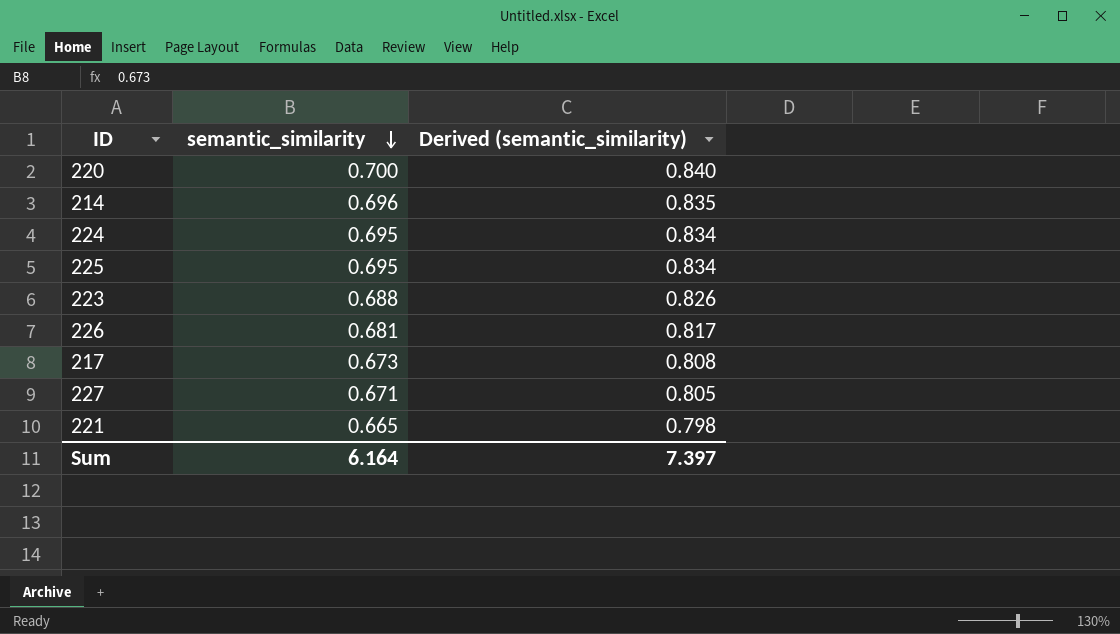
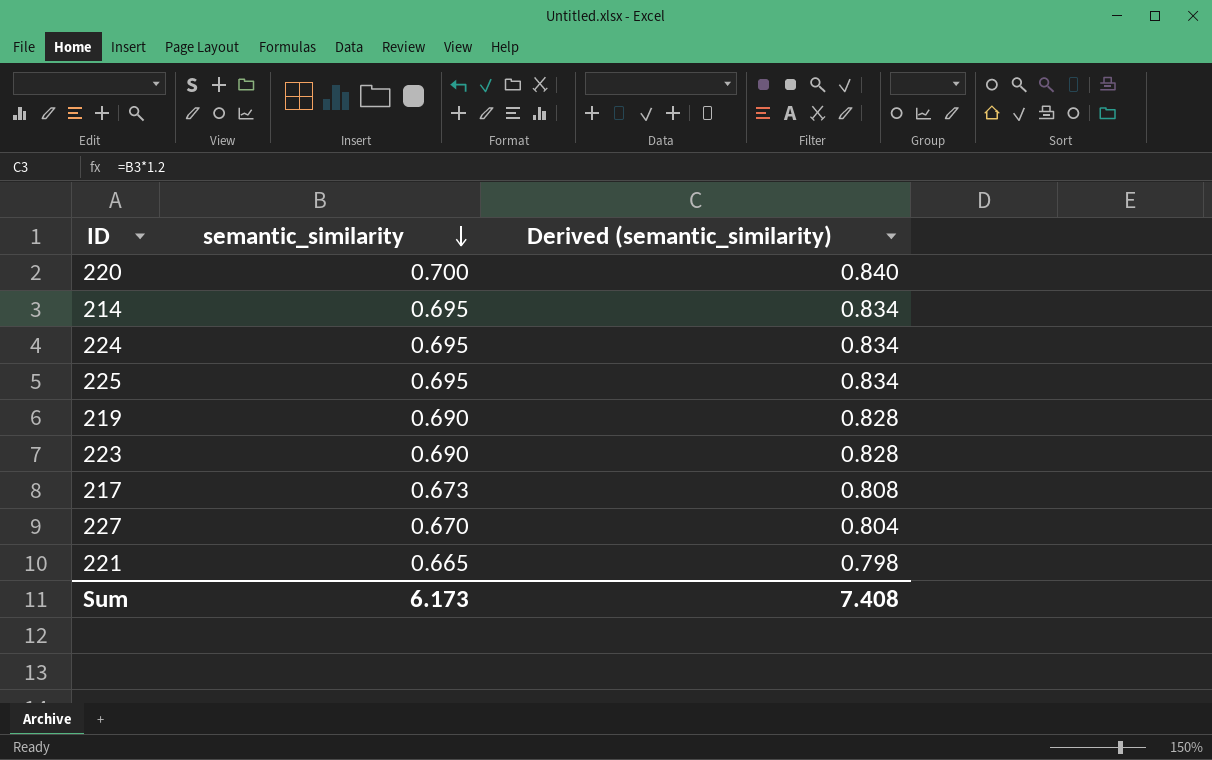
row 226: 0.681 | 0.817 -> none
214 | semantic_similarity: 0.696 -> 0.695
214 | Derived (semantic_similarity): 0.835 -> 0.834
row 219: none -> 0.690 | 0.828
223 | semantic_similarity: 0.688 -> 0.690
223 | Derived (semantic_similarity): 0.826 -> 0.828
227 | semantic_similarity: 0.671 -> 0.670
227 | Derived (semantic_similarity): 0.805 -> 0.804
Sum | semantic_similarity: 6.164 -> 6.173
Sum | Derived (semantic_similarity): 7.397 -> 7.408

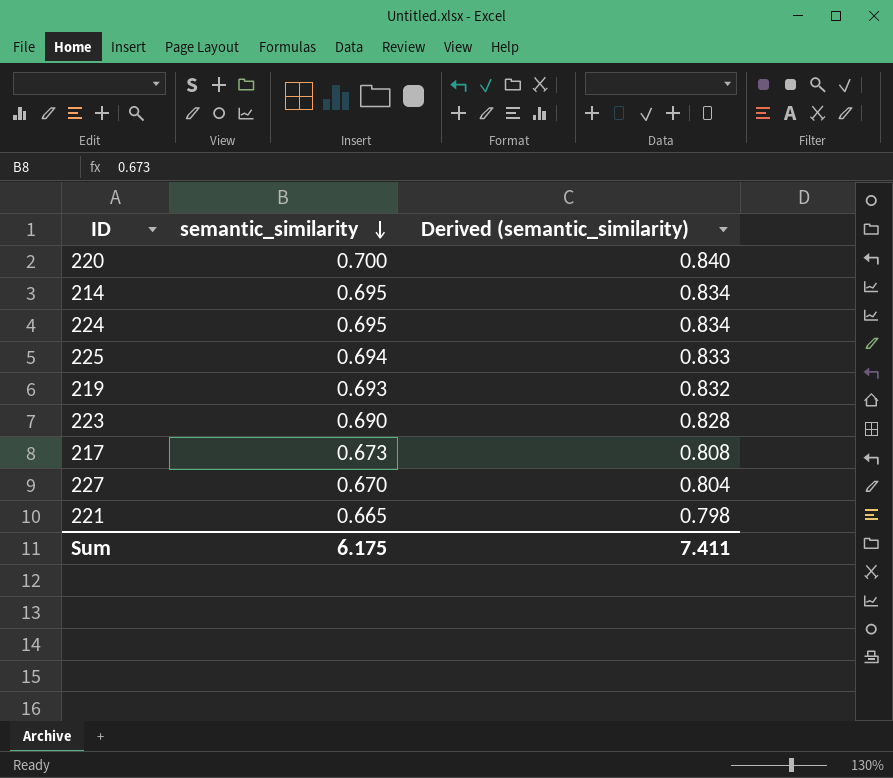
225 | semantic_similarity: 0.695 -> 0.694
225 | Derived (semantic_similarity): 0.834 -> 0.833
219 | semantic_similarity: 0.690 -> 0.693
219 | Derived (semantic_similarity): 0.828 -> 0.832
Sum | semantic_similarity: 6.173 -> 6.175
Sum | Derived (semantic_similarity): 7.408 -> 7.411

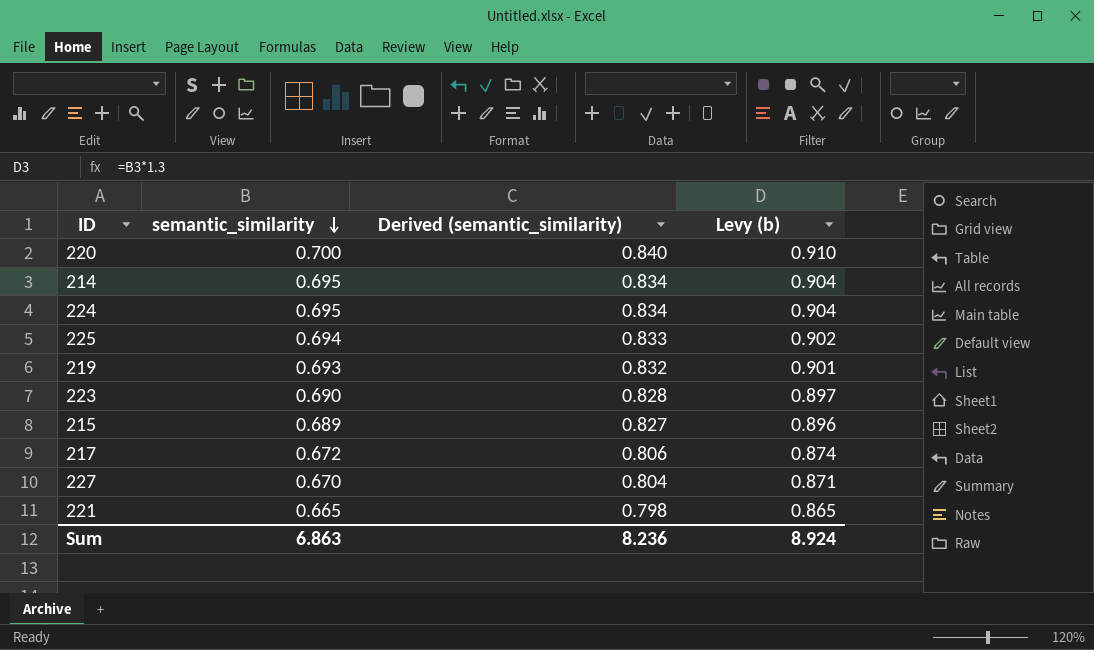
column Levy (b) | formula: none -> [semantic_similarity] * 1.3
row 215: none -> 0.689 | 0.827 | 0.896
217 | semantic_similarity: 0.673 -> 0.672
217 | Derived (semantic_similarity): 0.808 -> 0.806
Sum | semantic_similarity: 6.175 -> 6.863
Sum | Derived (semantic_similarity): 7.411 -> 8.236

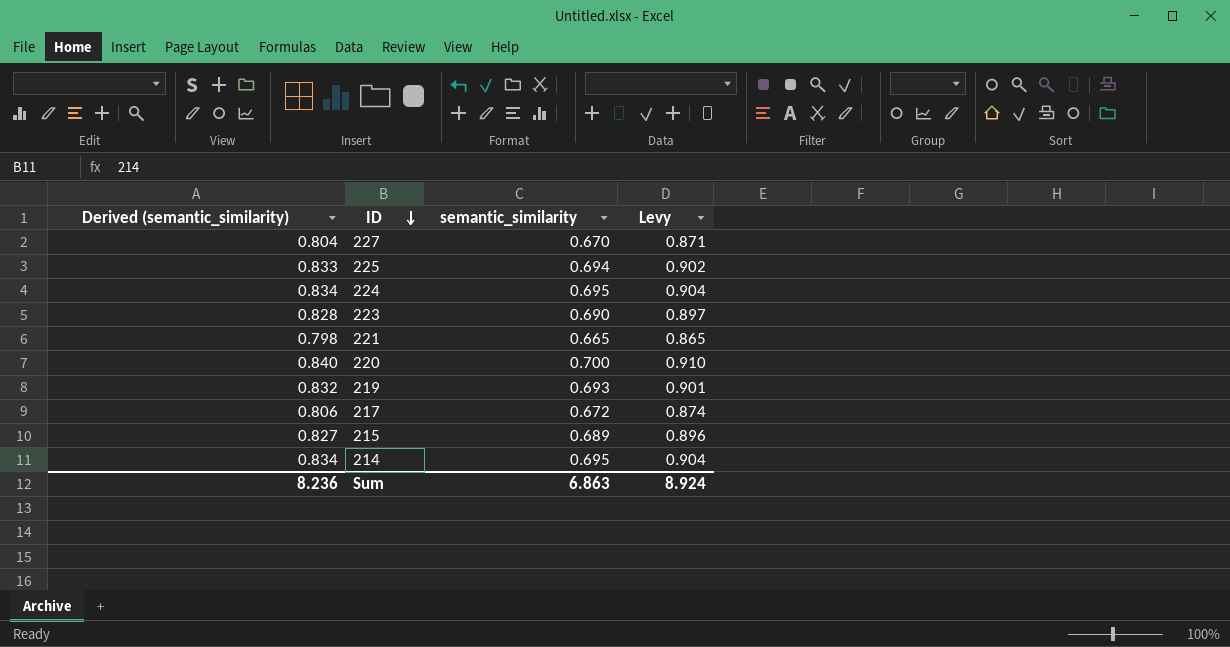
row order: semantic_similarity descending -> ID descending
column Derived (semantic_similarity) | position: 3 -> 1
column name: Levy (b) -> Levy

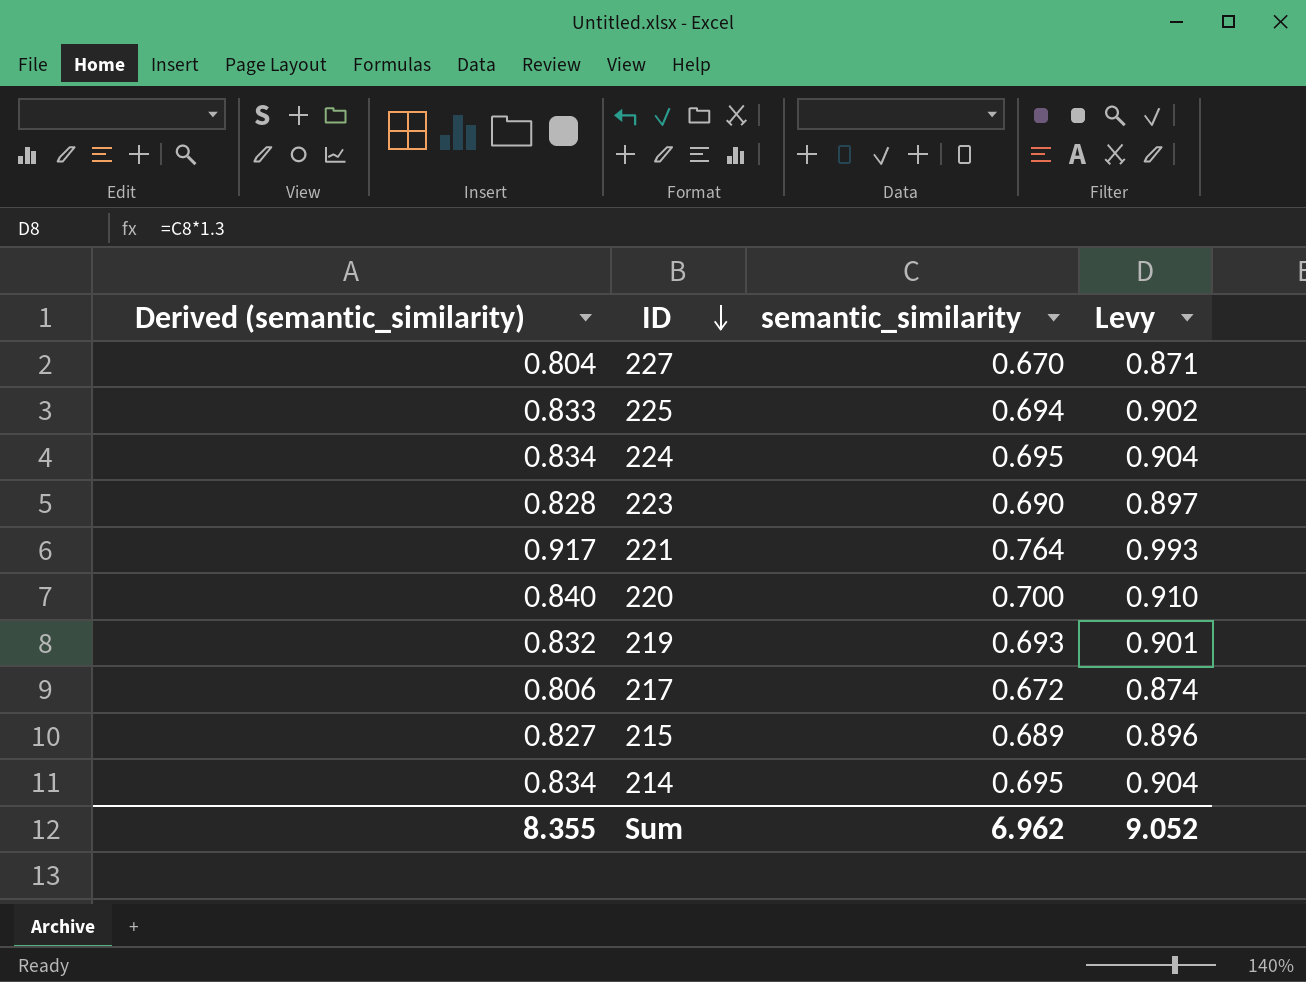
221 | Derived (semantic_similarity): 0.798 -> 0.917
221 | semantic_similarity: 0.665 -> 0.764
221 | Levy: 0.865 -> 0.993
Sum | Derived (semantic_similarity): 8.236 -> 8.355
Sum | semantic_similarity: 6.863 -> 6.962
Sum | Levy: 8.924 -> 9.052

